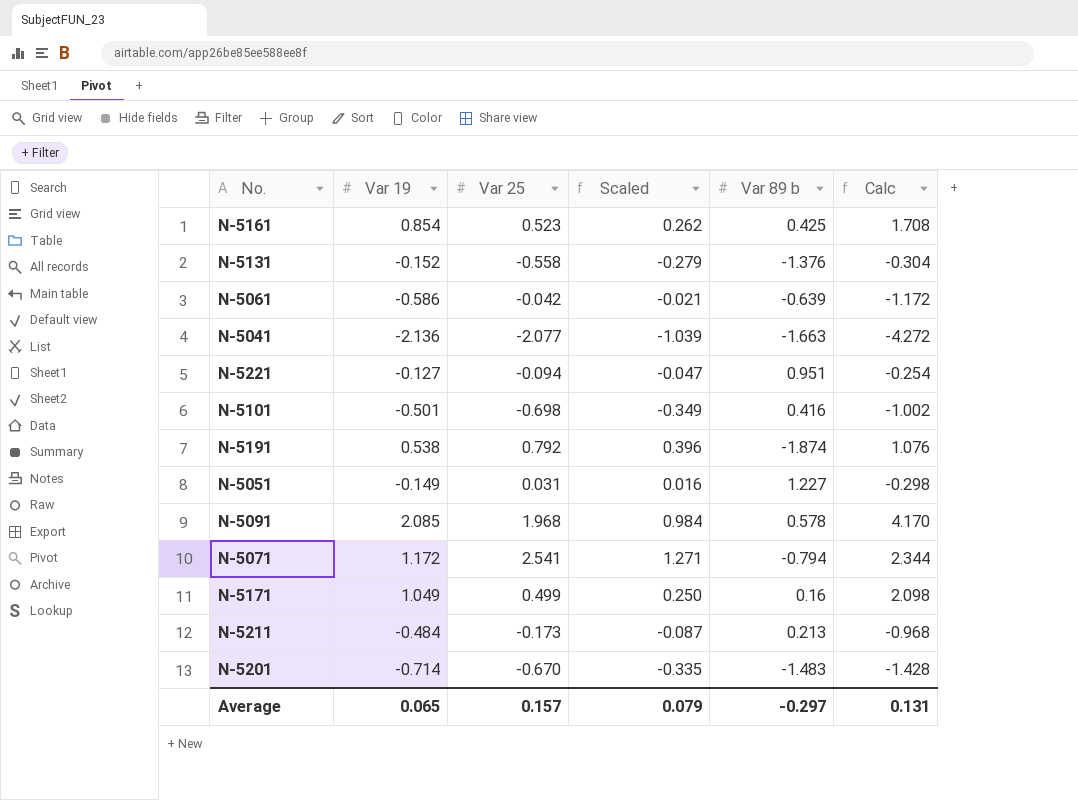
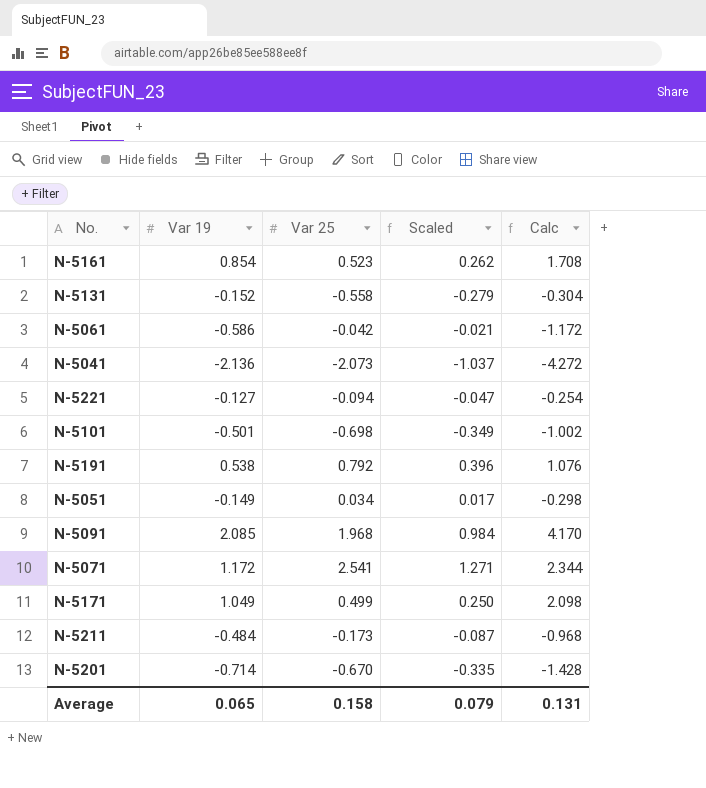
column Var 89 b | position: 5 -> none
N-5041 | Var 25: -2.077 -> -2.073
N-5041 | Scaled: -1.039 -> -1.037
N-5051 | Var 25: 0.031 -> 0.034
N-5051 | Scaled: 0.016 -> 0.017
Average | Var 25: 0.157 -> 0.158

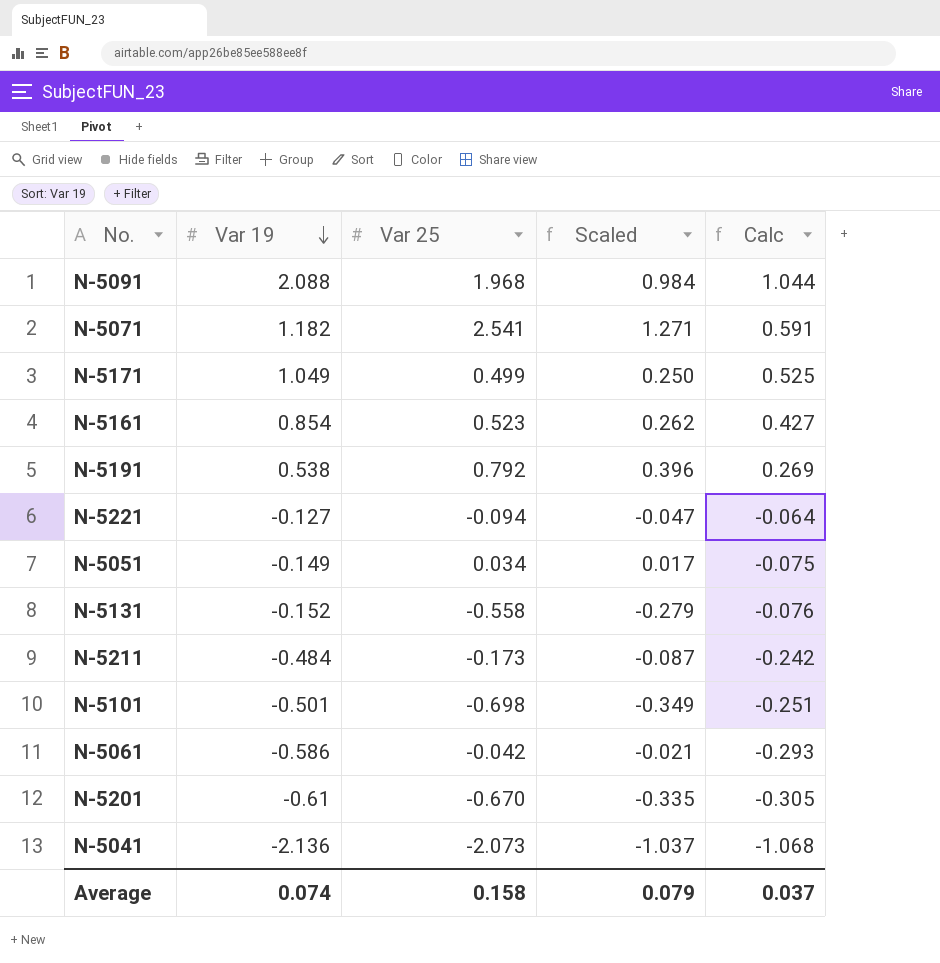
row order: none -> Var 19 descending
column Calc | formula: [Var 19] * 2 -> [Var 19] * 0.5
N-5091 | Var 19: 2.085 -> 2.088
N-5071 | Var 19: 1.172 -> 1.182
N-5201 | Var 19: -0.714 -> -0.61
Average | Var 19: 0.065 -> 0.074
Average | Calc: 0.131 -> 0.037

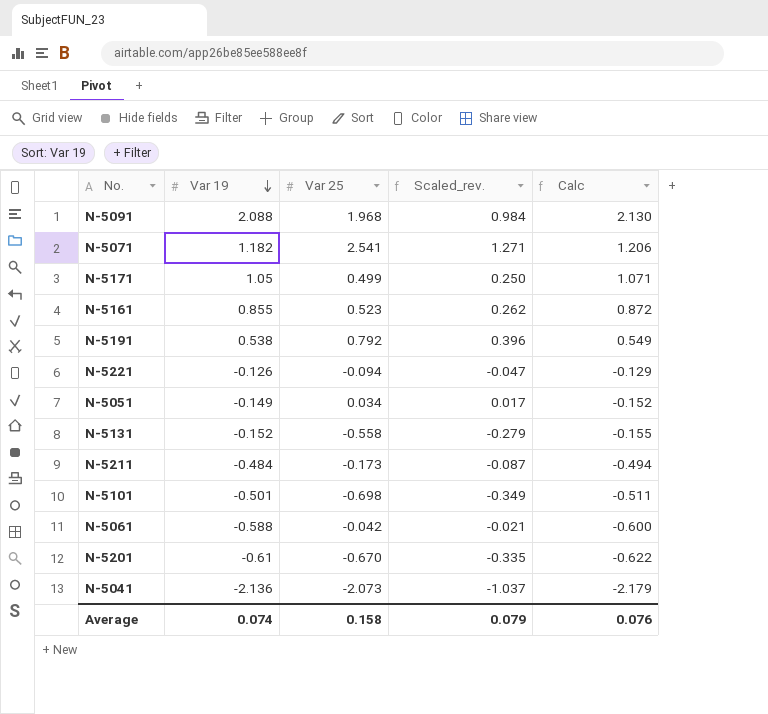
column name: Scaled -> Scaled_rev.
column Calc | formula: [Var 19] * 0.5 -> [Var 19] * 1.02
N-5171 | Var 19: 1.049 -> 1.05
N-5161 | Var 19: 0.854 -> 0.855
N-5221 | Var 19: -0.127 -> -0.126
N-5061 | Var 19: -0.586 -> -0.588
Average | Calc: 0.037 -> 0.076

